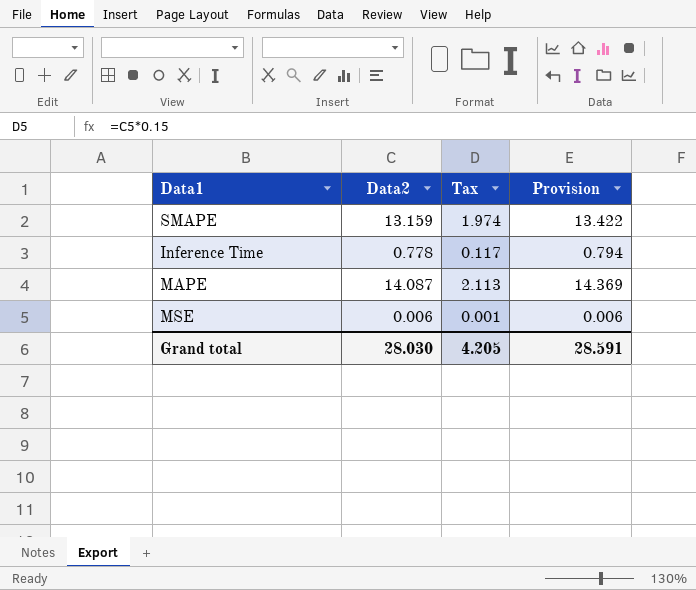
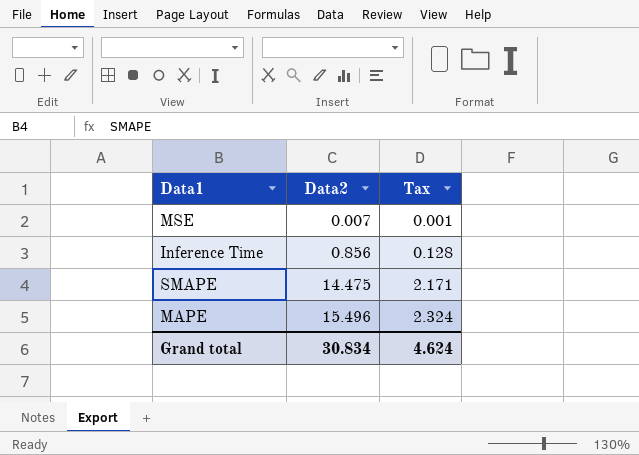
row order: none -> Data2 ascending
column Provision | formula: [Data2] * 1.02 -> none
MSE | Data2: 0.006 -> 0.007
Inference Time | Data2: 0.778 -> 0.856
Inference Time | Tax: 0.117 -> 0.128
SMAPE | Data2: 13.159 -> 14.475
SMAPE | Tax: 1.974 -> 2.171
MAPE | Data2: 14.087 -> 15.496
MAPE | Tax: 2.113 -> 2.324
Grand total | Data2: 28.030 -> 30.834
Grand total | Tax: 4.205 -> 4.624

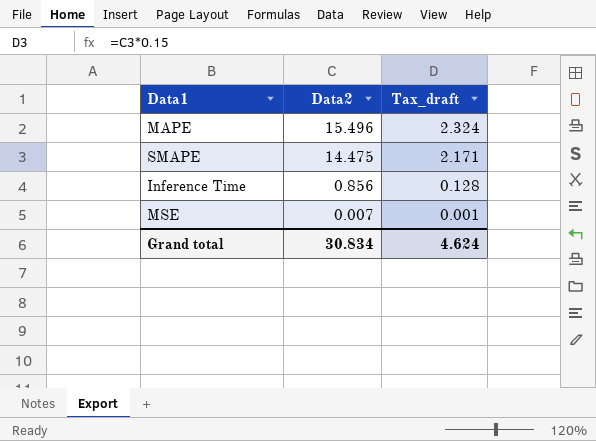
row order: Data2 ascending -> Data2 descending
column name: Tax -> Tax_draft

